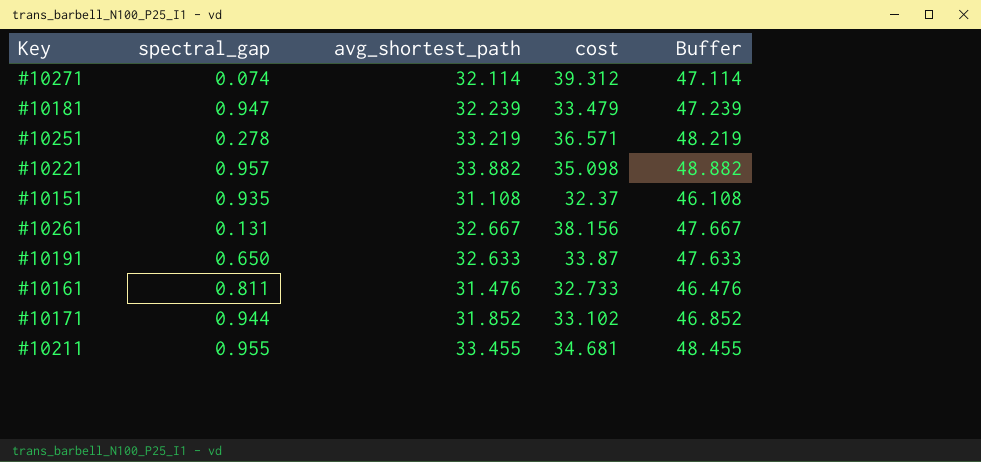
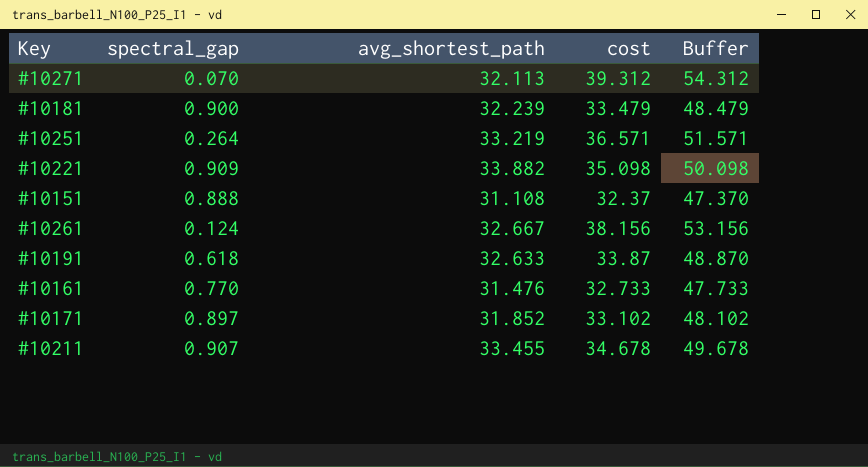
column Buffer | formula: [avg_shortest_path] + 15 -> [cost] + 15
#10271 | spectral_gap: 0.074 -> 0.070
#10271 | avg_shortest_path: 32.114 -> 32.113
#10181 | spectral_gap: 0.947 -> 0.900
#10251 | spectral_gap: 0.278 -> 0.264
#10221 | spectral_gap: 0.957 -> 0.909
#10151 | spectral_gap: 0.935 -> 0.888
#10261 | spectral_gap: 0.131 -> 0.124
#10191 | spectral_gap: 0.650 -> 0.618
#10161 | spectral_gap: 0.811 -> 0.770
#10171 | spectral_gap: 0.944 -> 0.897
#10211 | spectral_gap: 0.955 -> 0.907
#10211 | cost: 34.681 -> 34.678

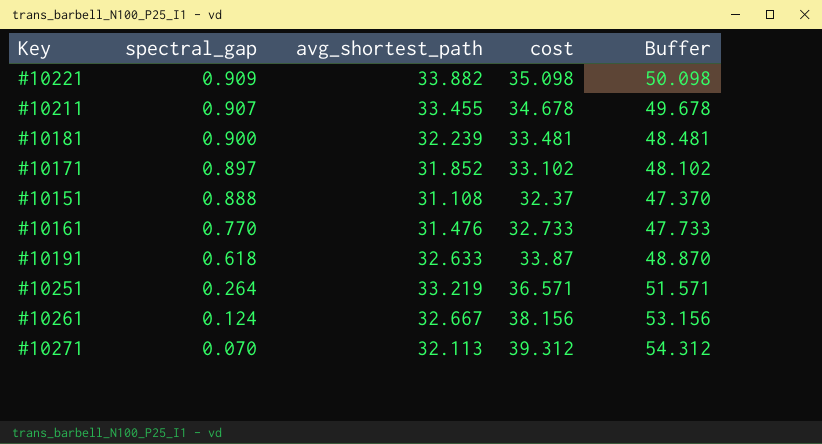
row order: none -> spectral_gap descending
#10181 | cost: 33.479 -> 33.481
#10181 | Buffer: 48.479 -> 48.481

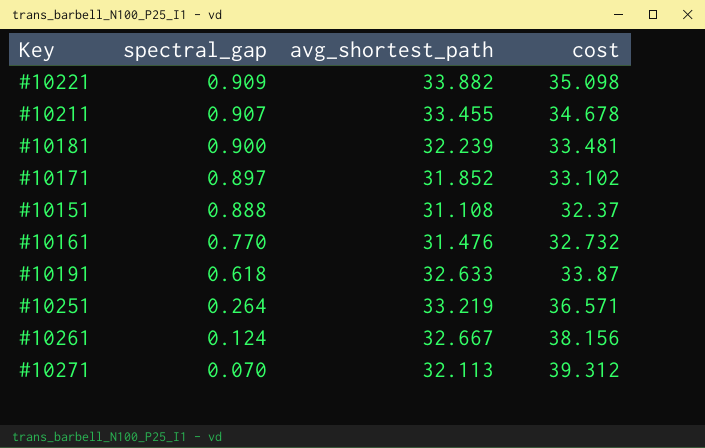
column Buffer | formula: [cost] + 15 -> none
#10161 | cost: 32.733 -> 32.732

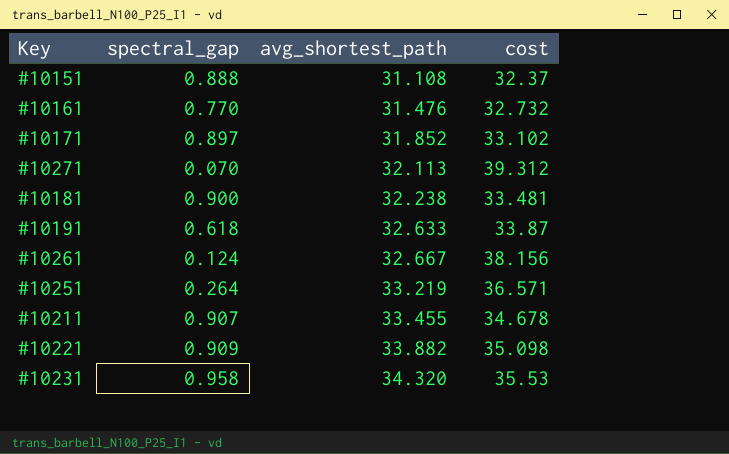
row order: spectral_gap descending -> avg_shortest_path ascending
#10181 | avg_shortest_path: 32.239 -> 32.238
row #10231: none -> 0.958 | 34.320 | 35.53

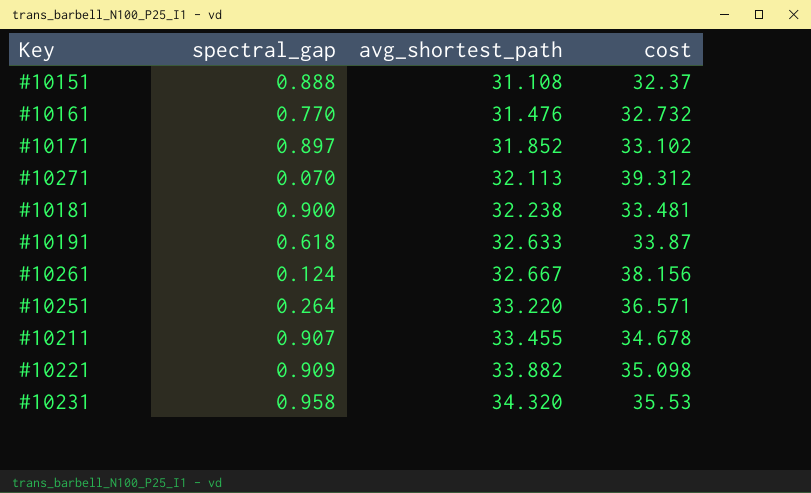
#10251 | avg_shortest_path: 33.219 -> 33.220

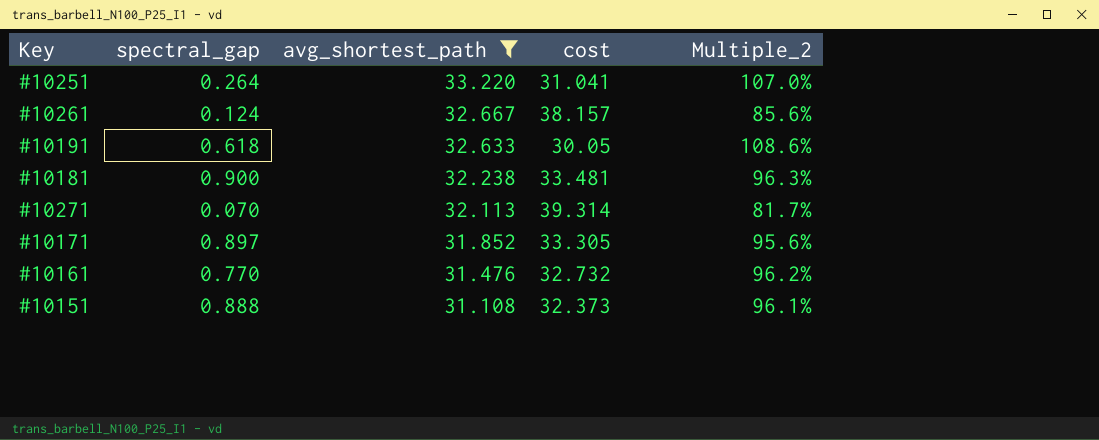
filter: none -> avg_shortest_path <= 33.220
row order: avg_shortest_path ascending -> avg_shortest_path descending
column Multiple_2 | formula: none -> [avg_shortest_path] / [cost]
#10251 | cost: 36.571 -> 31.041
#10261 | cost: 38.156 -> 38.157
#10191 | cost: 33.87 -> 30.05
#10271 | cost: 39.312 -> 39.314
#10171 | cost: 33.102 -> 33.305
#10151 | cost: 32.37 -> 32.373

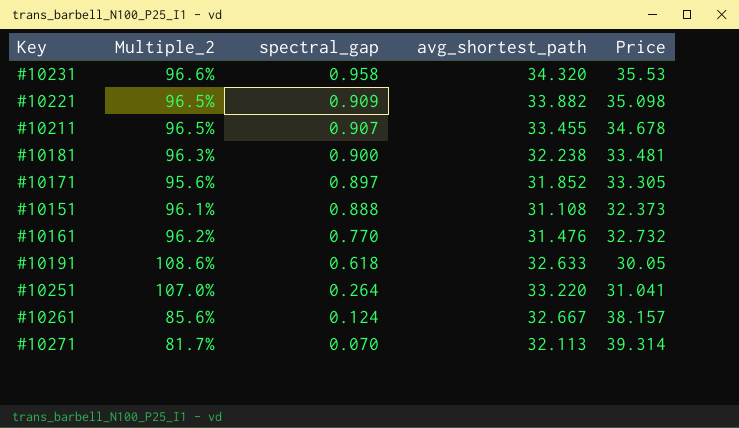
filter: avg_shortest_path <= 33.220 -> none
row order: avg_shortest_path descending -> spectral_gap descending
column Multiple_2 | position: 5 -> 2
column name: cost -> Price

